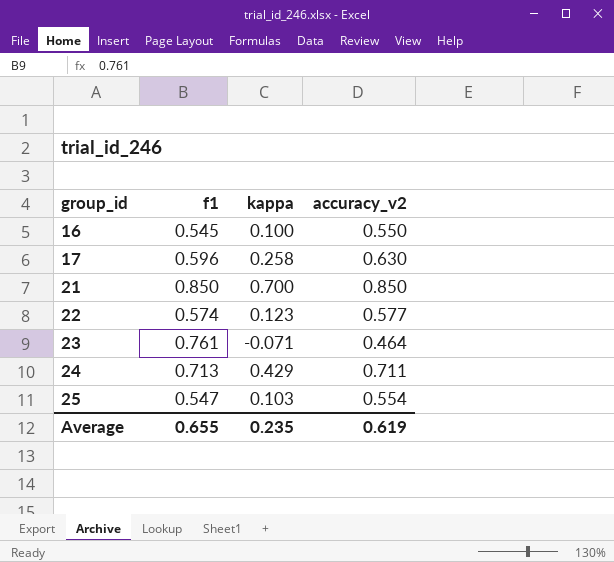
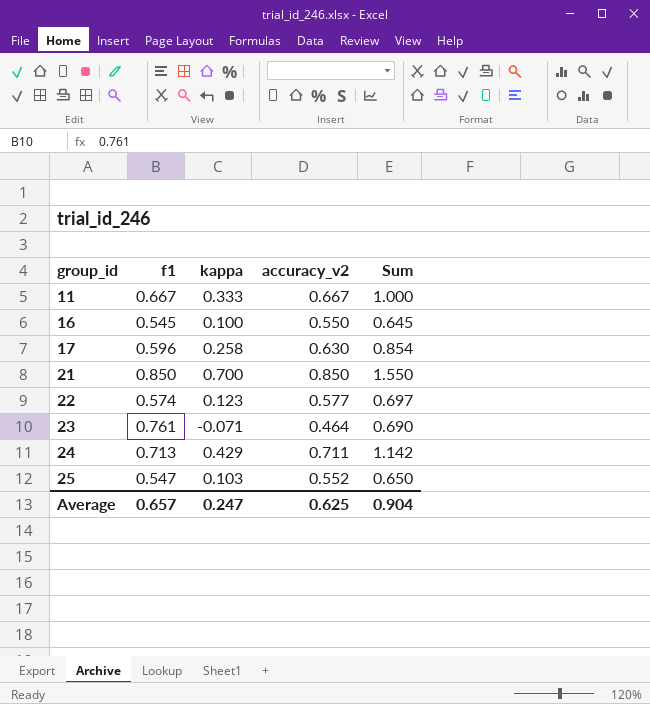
column Sum | formula: none -> [f1] + [kappa]
row 11: none -> 0.667 | 0.333 | 0.667 | 1.000
25 | accuracy_v2: 0.554 -> 0.552
Average | f1: 0.655 -> 0.657
Average | kappa: 0.235 -> 0.247
Average | accuracy_v2: 0.619 -> 0.625

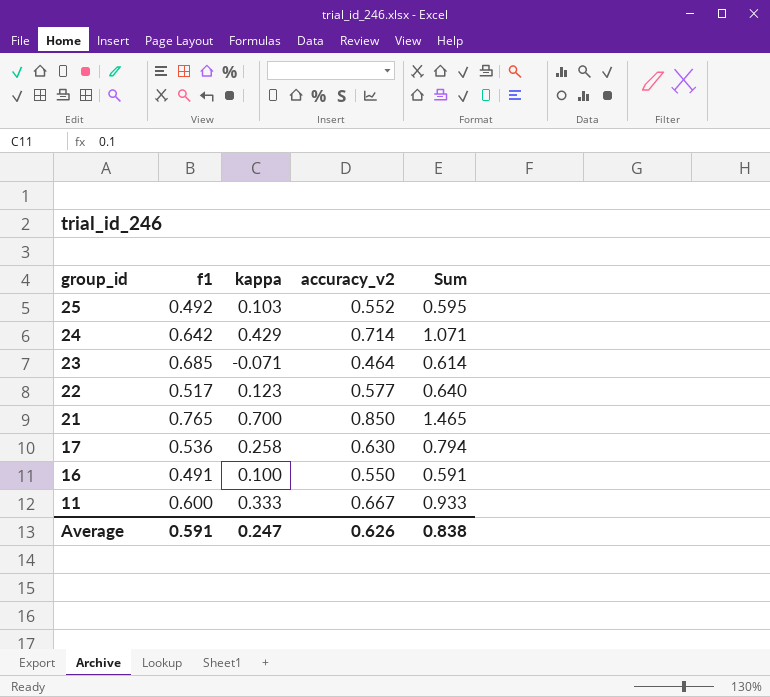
row order: group_id ascending -> group_id descending
25 | f1: 0.547 -> 0.492
25 | Sum: 0.650 -> 0.595
24 | f1: 0.713 -> 0.642
24 | accuracy_v2: 0.711 -> 0.714
24 | Sum: 1.142 -> 1.071
23 | f1: 0.761 -> 0.685
23 | Sum: 0.690 -> 0.614
22 | f1: 0.574 -> 0.517
22 | Sum: 0.697 -> 0.640
21 | f1: 0.850 -> 0.765
21 | Sum: 1.550 -> 1.465
17 | f1: 0.596 -> 0.536
17 | Sum: 0.854 -> 0.794
16 | f1: 0.545 -> 0.491
16 | Sum: 0.645 -> 0.591
11 | f1: 0.667 -> 0.600
11 | Sum: 1.000 -> 0.933
Average | f1: 0.657 -> 0.591
Average | accuracy_v2: 0.625 -> 0.626
Average | Sum: 0.904 -> 0.838

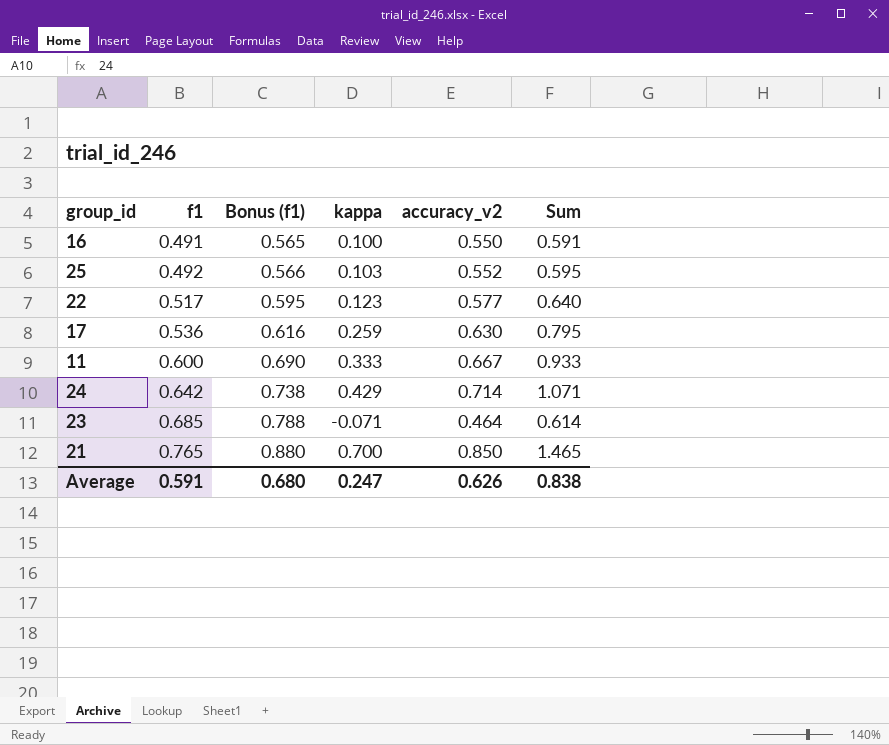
row order: group_id descending -> f1 ascending
column Bonus (f1) | formula: none -> [f1] * 1.15
17 | kappa: 0.258 -> 0.259
17 | Sum: 0.794 -> 0.795

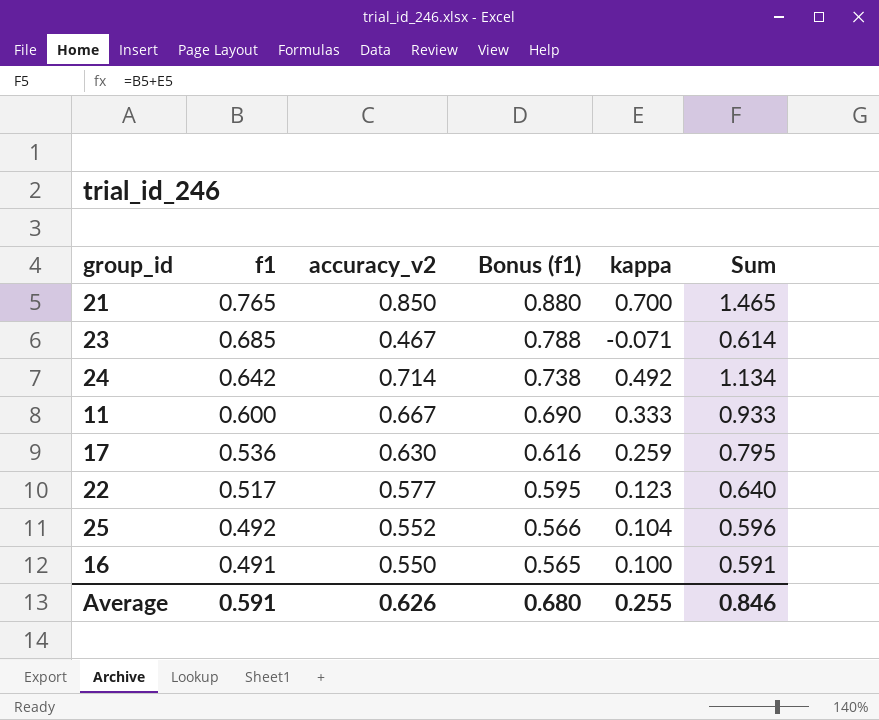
row order: f1 ascending -> f1 descending
column accuracy_v2 | position: 5 -> 3
23 | accuracy_v2: 0.464 -> 0.467
24 | kappa: 0.429 -> 0.492
24 | Sum: 1.071 -> 1.134
25 | kappa: 0.103 -> 0.104
25 | Sum: 0.595 -> 0.596
Average | kappa: 0.247 -> 0.255
Average | Sum: 0.838 -> 0.846

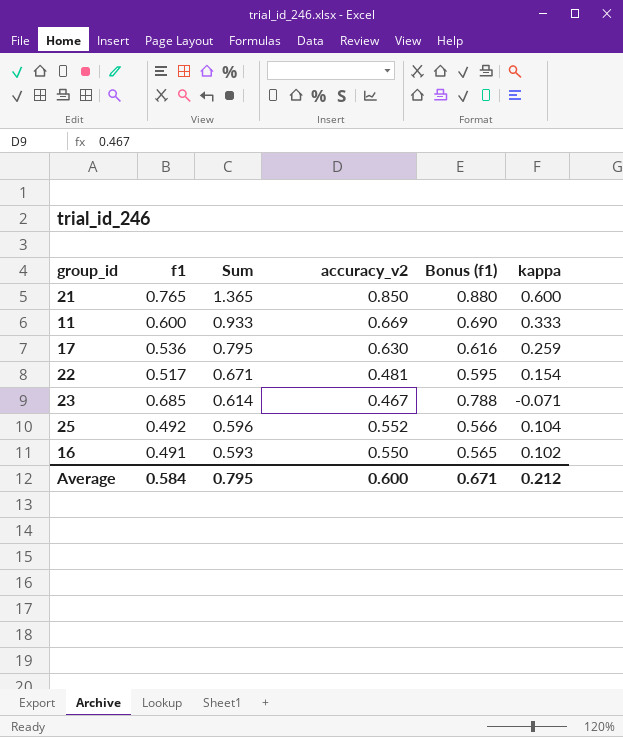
row order: f1 descending -> Sum descending
column Sum | position: 6 -> 3
row 24: 0.642 | 0.714 | 0.738 | 0.492 | 1.134 -> none
21 | Sum: 1.465 -> 1.365
21 | kappa: 0.700 -> 0.600
11 | accuracy_v2: 0.667 -> 0.669
22 | Sum: 0.640 -> 0.671
22 | accuracy_v2: 0.577 -> 0.481
22 | kappa: 0.123 -> 0.154
16 | Sum: 0.591 -> 0.593
16 | kappa: 0.100 -> 0.102
Average | f1: 0.591 -> 0.584
Average | Sum: 0.846 -> 0.795
Average | accuracy_v2: 0.626 -> 0.600
Average | Bonus (f1): 0.680 -> 0.671
Average | kappa: 0.255 -> 0.212

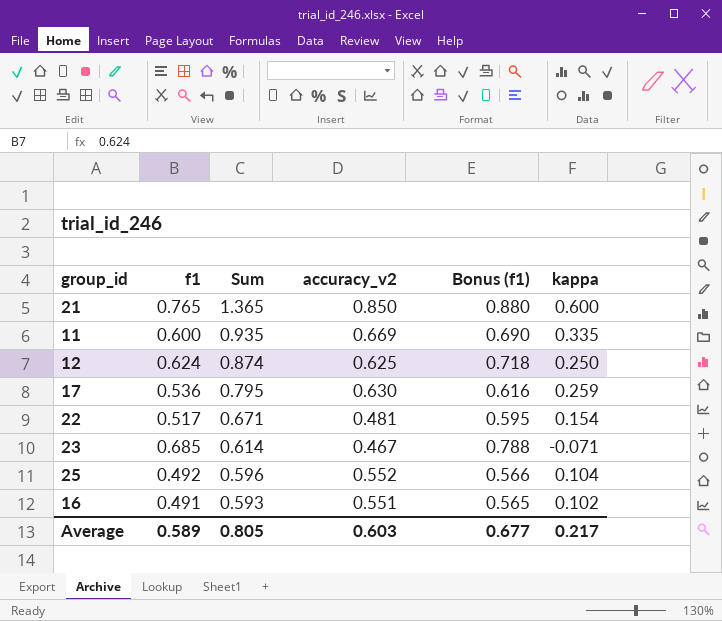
11 | Sum: 0.933 -> 0.935
11 | kappa: 0.333 -> 0.335
row 12: none -> 0.624 | 0.874 | 0.625 | 0.718 | 0.250
16 | accuracy_v2: 0.550 -> 0.551
Average | f1: 0.584 -> 0.589
Average | Sum: 0.795 -> 0.805
Average | accuracy_v2: 0.600 -> 0.603
Average | Bonus (f1): 0.671 -> 0.677
Average | kappa: 0.212 -> 0.217

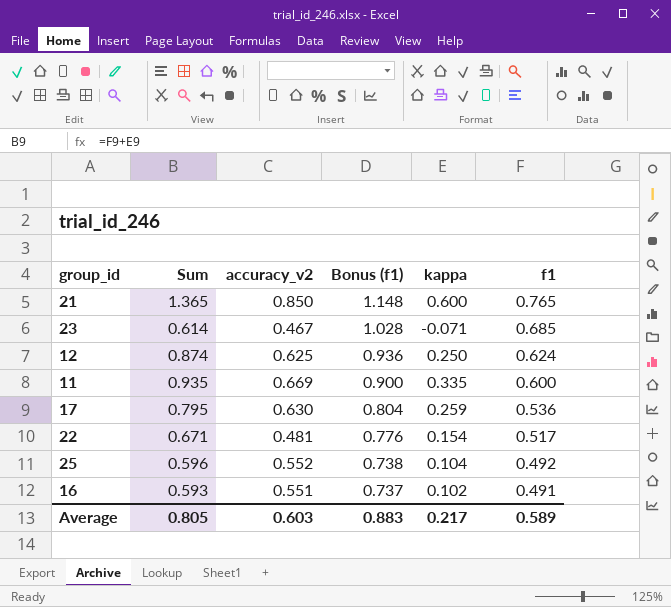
row order: Sum descending -> Bonus (f1) descending
column Bonus (f1) | formula: [f1] * 1.15 -> [f1] * 1.5
column f1 | position: 2 -> 6
Average | Bonus (f1): 0.677 -> 0.883

